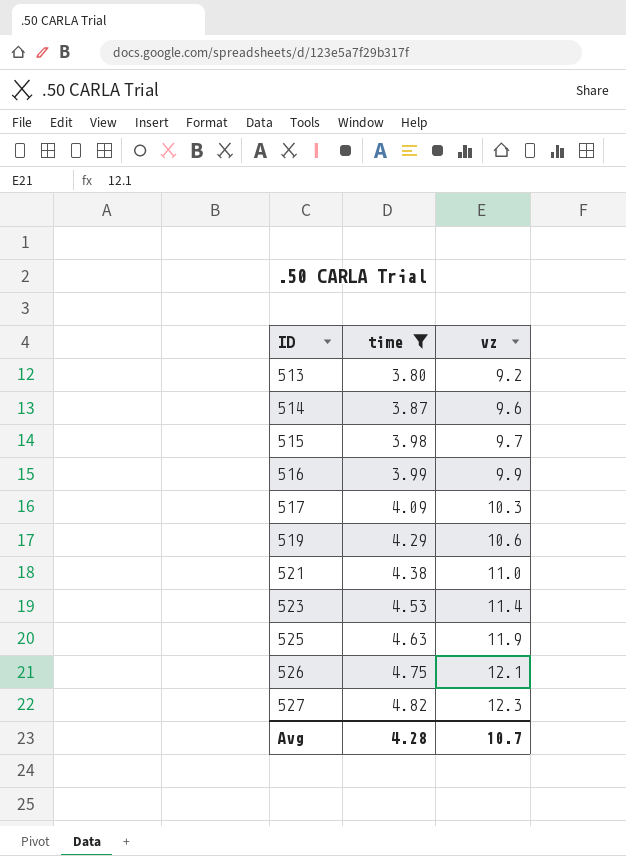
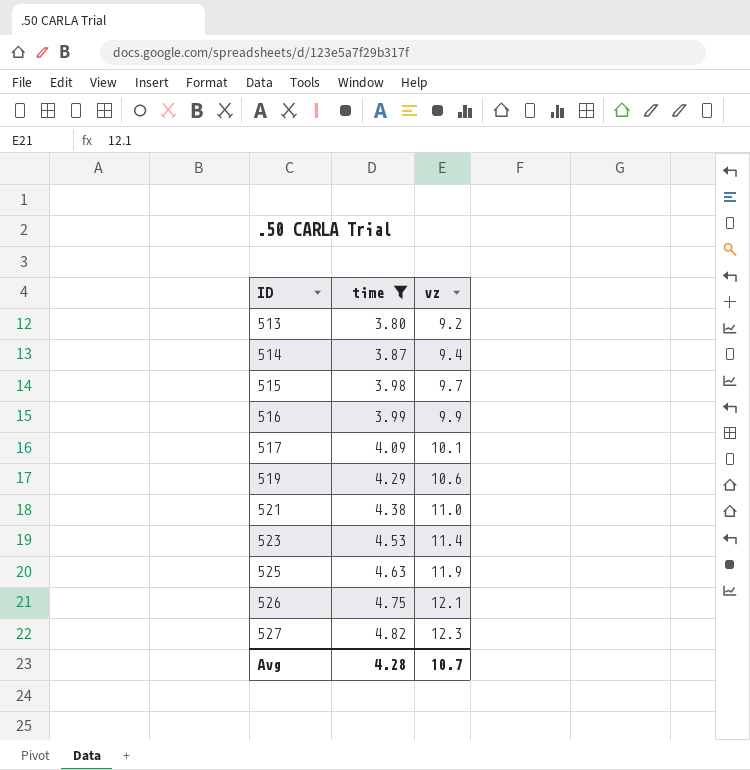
514 | vz: 9.6 -> 9.4
517 | vz: 10.3 -> 10.1

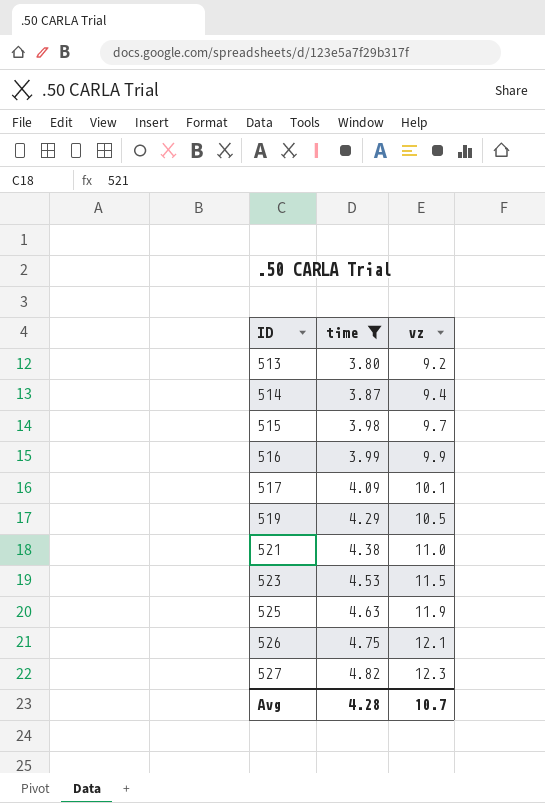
519 | vz: 10.6 -> 10.5
523 | vz: 11.4 -> 11.5

